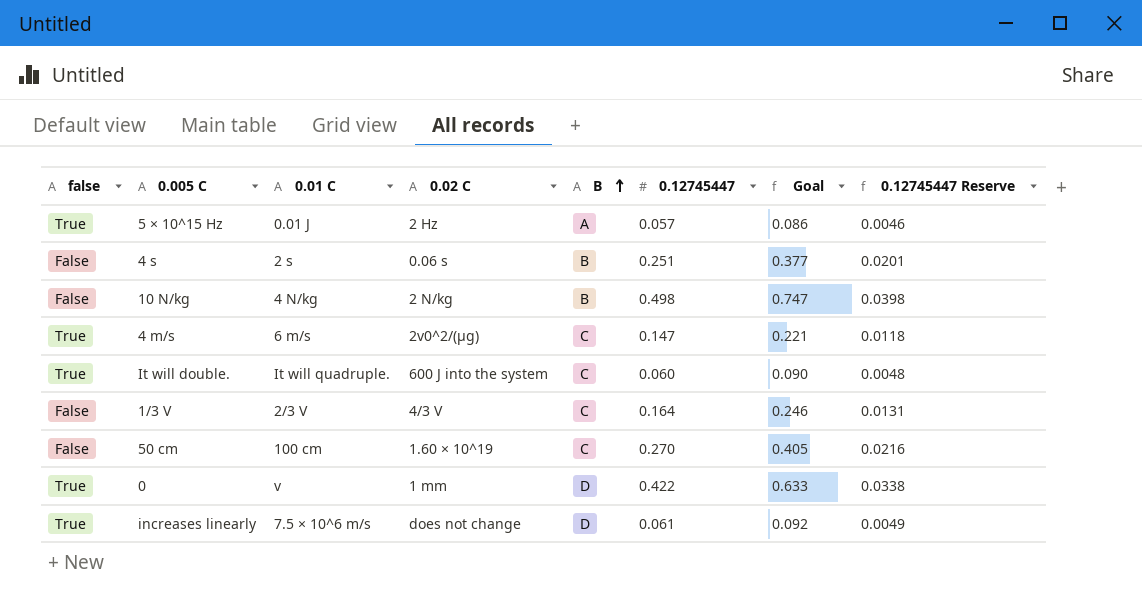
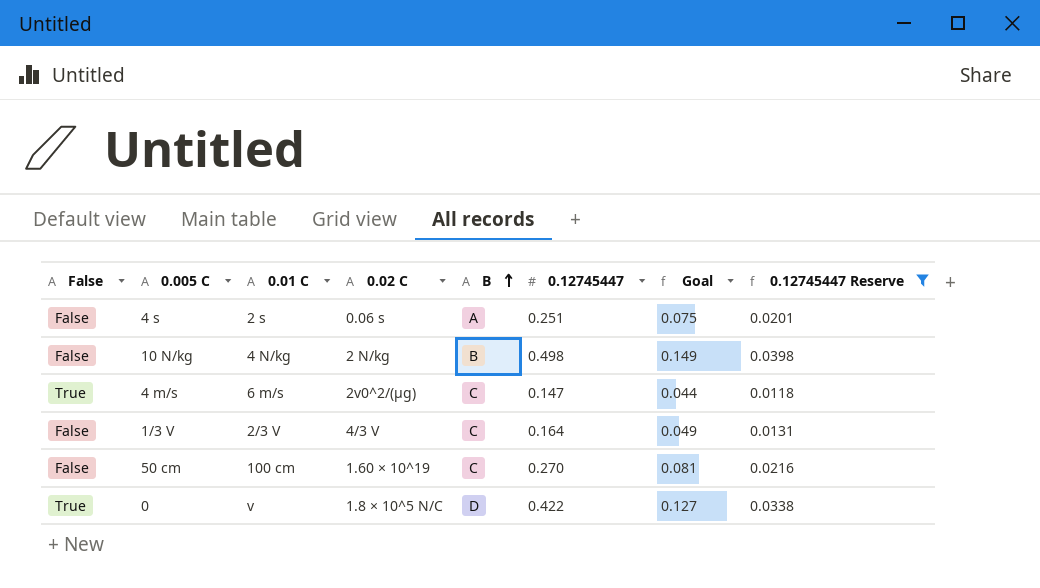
filter: none -> 0.12745447 Reserve >= 0.0118
column name: false -> False
column Goal | formula: [0.12745447] * 1.5 -> [0.12745447] * 0.3
4 s | B: B -> A
0 | 0.02 C: 1 mm -> 1.8 × 10^5 N/C

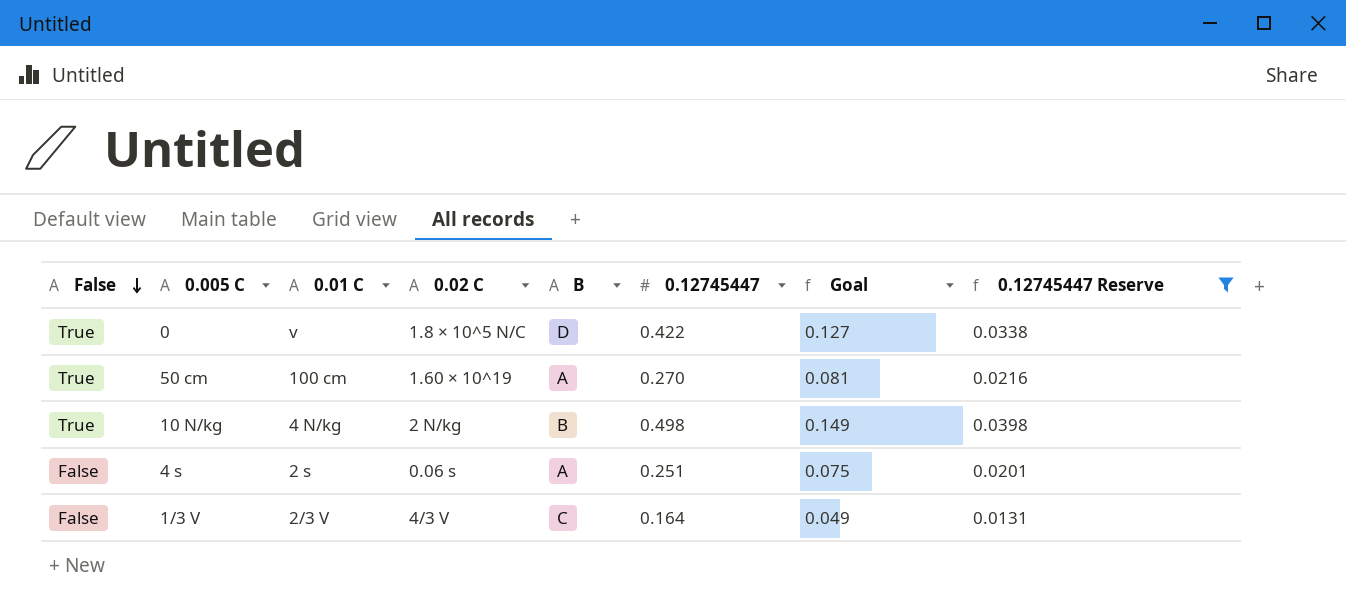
row order: B ascending -> False descending
row 4 m/s: True | 6 m/s | 2v0^2/(μg) | C | 0.147 | 0.044 | 0.0118 -> none
50 cm | False: False -> True
50 cm | B: C -> A
10 N/kg | False: False -> True

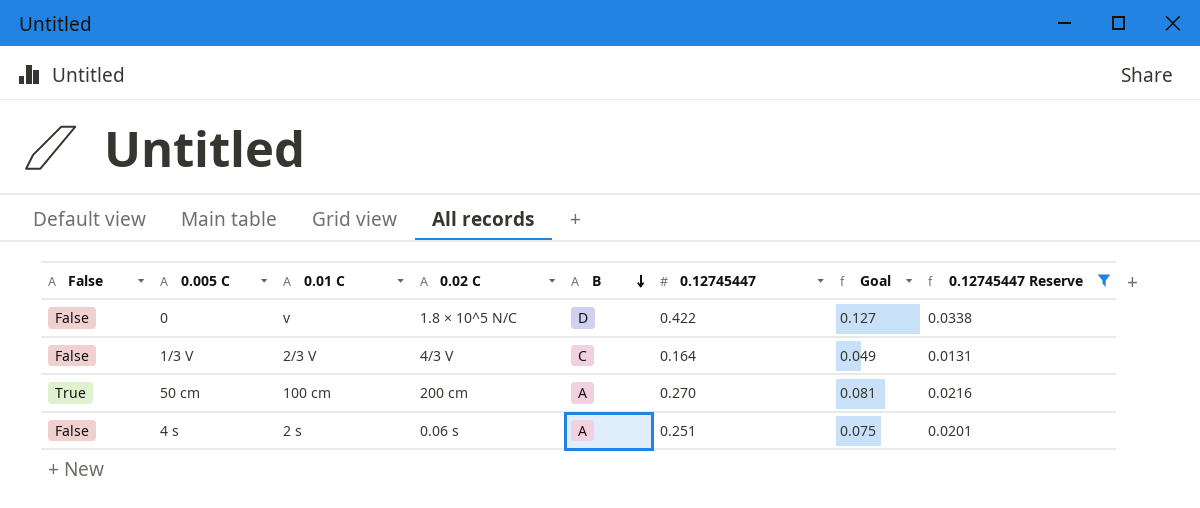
row order: False descending -> B descending
row 10 N/kg: True | 4 N/kg | 2 N/kg | B | 0.498 | 0.149 | 0.0398 -> none
0 | False: True -> False
50 cm | 0.02 C: 1.60 × 10^19 -> 200 cm

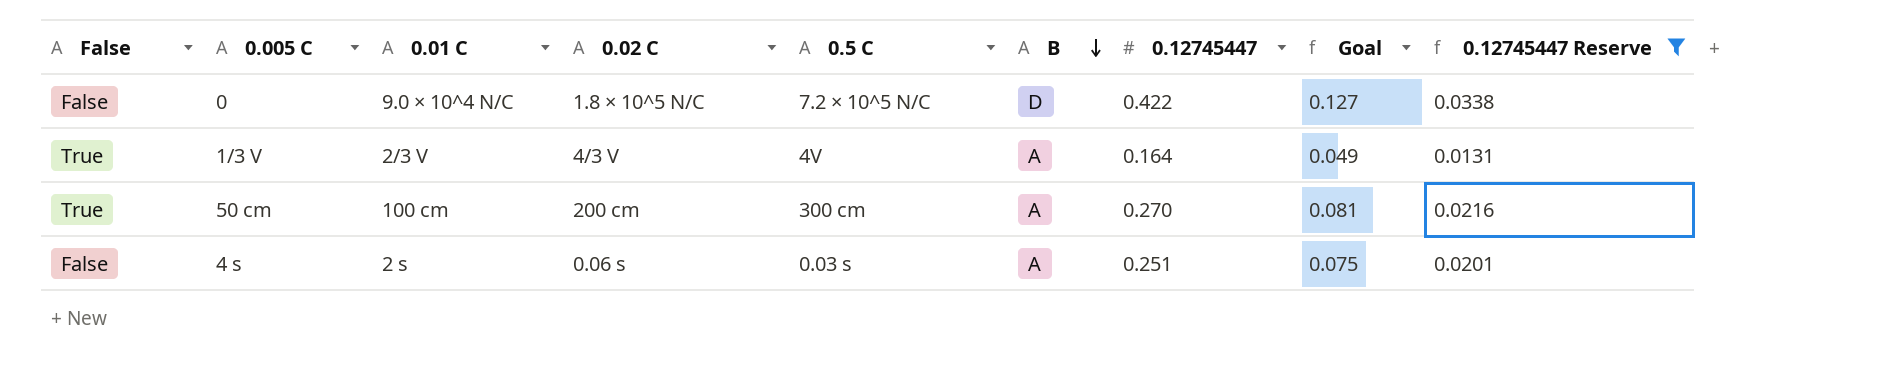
column 0.5 C | position: none -> 5
0 | 0.01 C: v -> 9.0 × 10^4 N/C
1/3 V | False: False -> True
1/3 V | B: C -> A

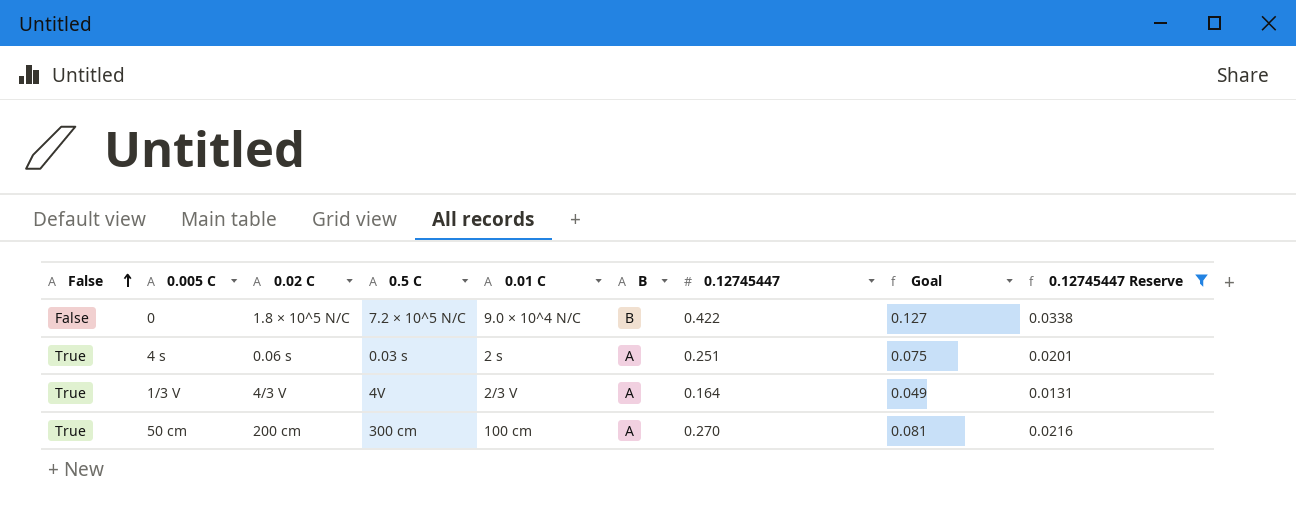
row order: B descending -> False ascending
column 0.01 C | position: 3 -> 5
0 | B: D -> B
4 s | False: False -> True

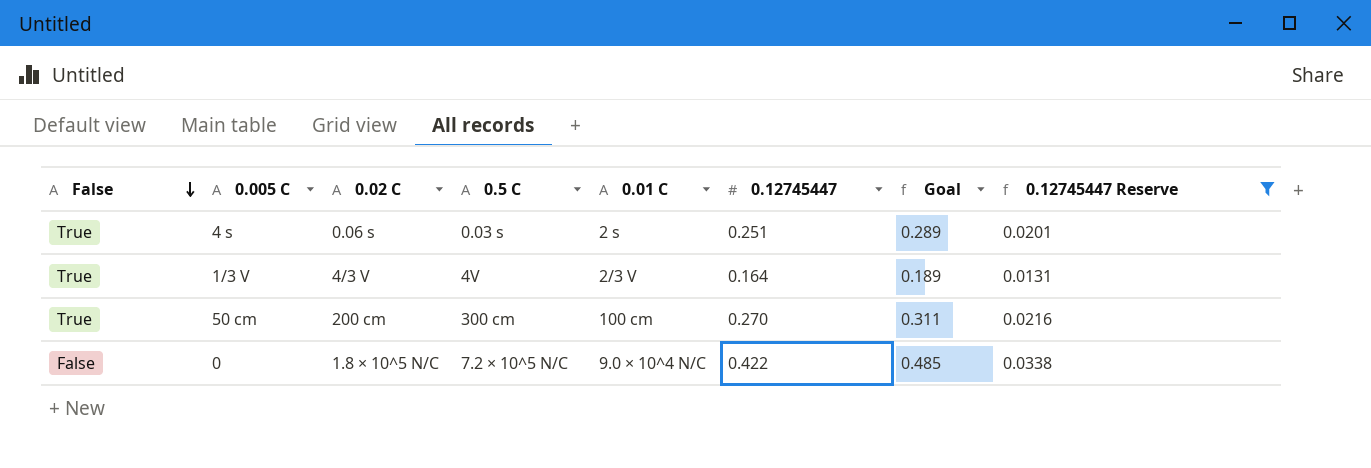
row order: False ascending -> False descending
column B | position: 6 -> none
column Goal | formula: [0.12745447] * 0.3 -> [0.12745447] * 1.15

